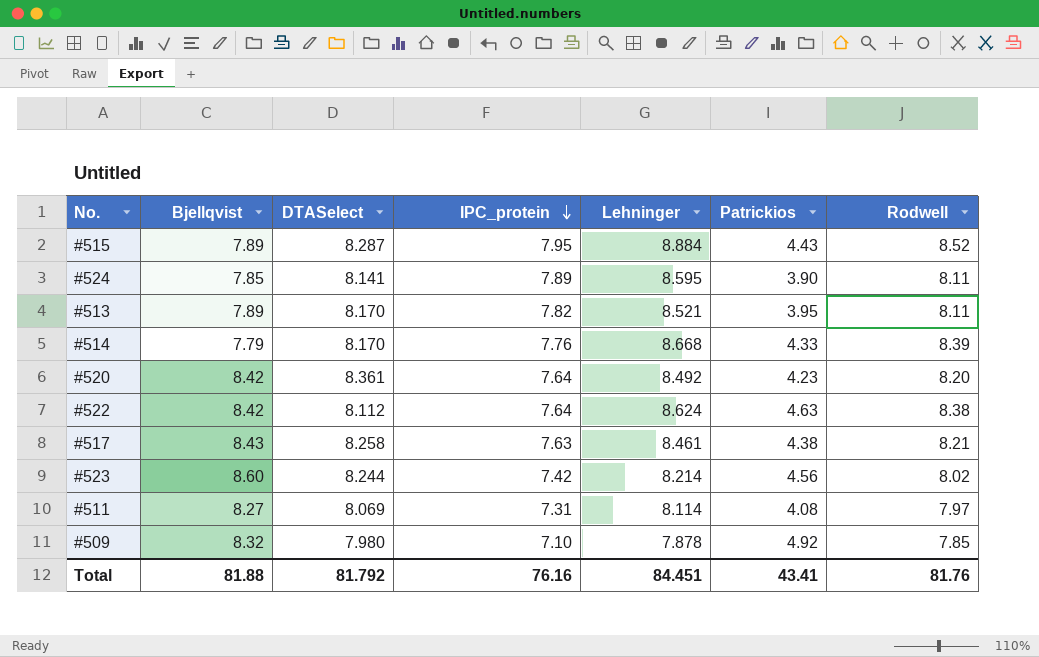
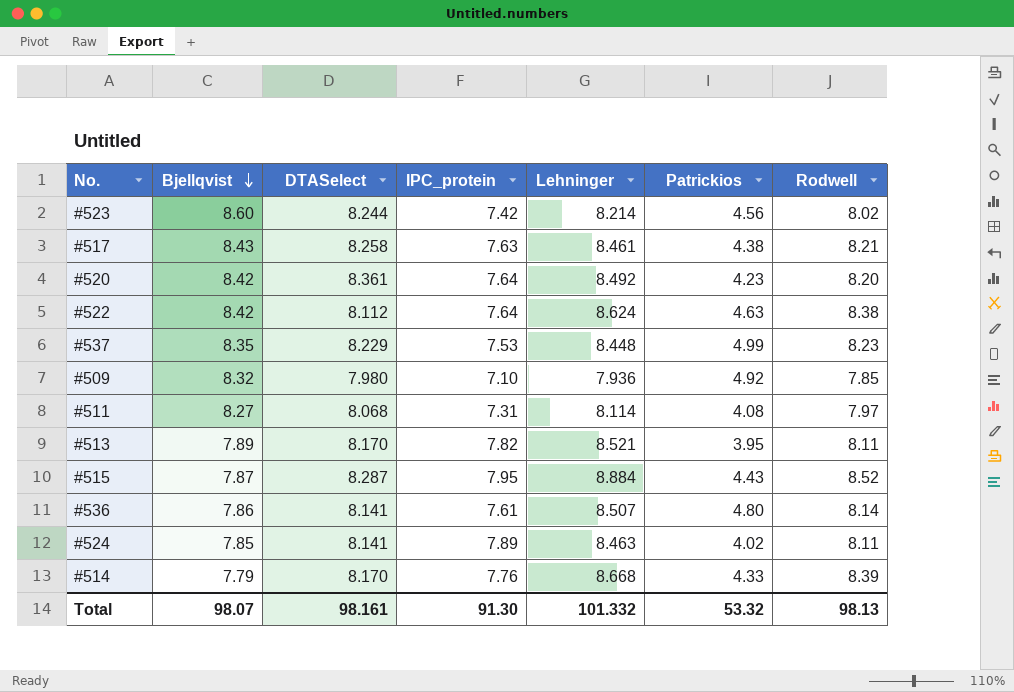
row order: IPC_protein descending -> Bjellqvist descending
row #537: none -> 8.35 | 8.229 | 7.53 | 8.448 | 4.99 | 8.23
#509 | Lehninger: 7.878 -> 7.936
#511 | DTASelect: 8.069 -> 8.068
#515 | Bjellqvist: 7.89 -> 7.87
row #536: none -> 7.86 | 8.141 | 7.61 | 8.507 | 4.80 | 8.14
#524 | Lehninger: 8.595 -> 8.463
#524 | Patrickios: 3.90 -> 4.02
Total | Bjellqvist: 81.88 -> 98.07
Total | DTASelect: 81.792 -> 98.161
Total | IPC_protein: 76.16 -> 91.30
Total | Lehninger: 84.451 -> 101.332
Total | Patrickios: 43.41 -> 53.32
Total | Rodwell: 81.76 -> 98.13

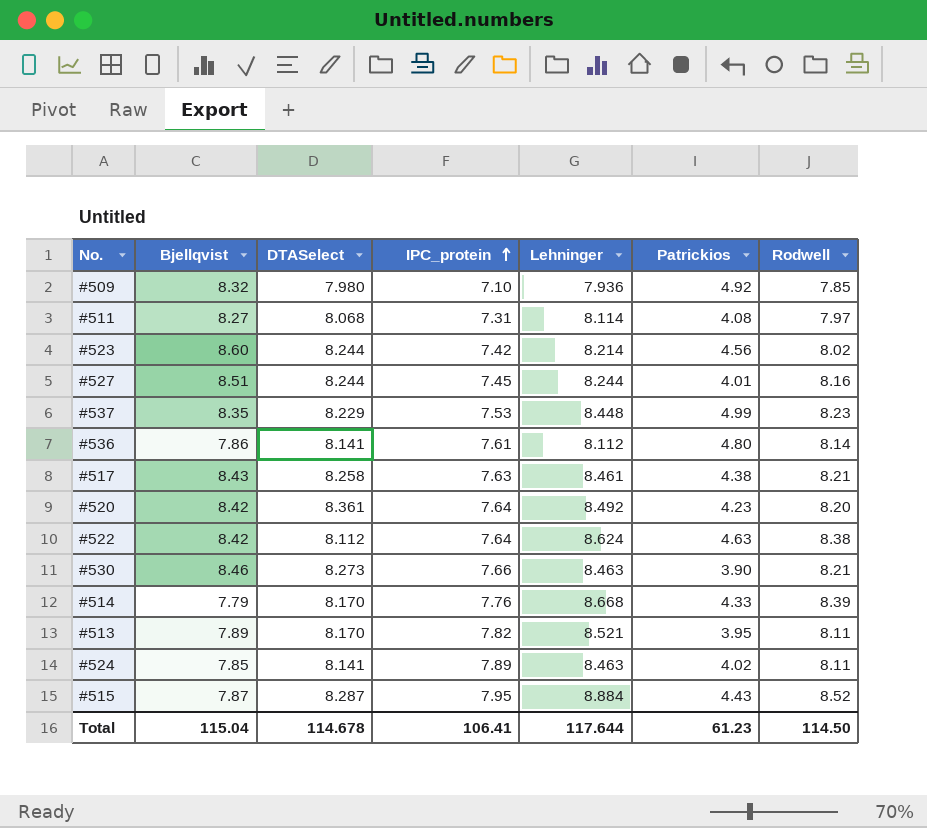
row order: Bjellqvist descending -> IPC_protein ascending
row #527: none -> 8.51 | 8.244 | 7.45 | 8.244 | 4.01 | 8.16
#536 | Lehninger: 8.507 -> 8.112
row #530: none -> 8.46 | 8.273 | 7.66 | 8.463 | 3.90 | 8.21
Total | Bjellqvist: 98.07 -> 115.04
Total | DTASelect: 98.161 -> 114.678
Total | IPC_protein: 91.30 -> 106.41
Total | Lehninger: 101.332 -> 117.644
Total | Patrickios: 53.32 -> 61.23
Total | Rodwell: 98.13 -> 114.50

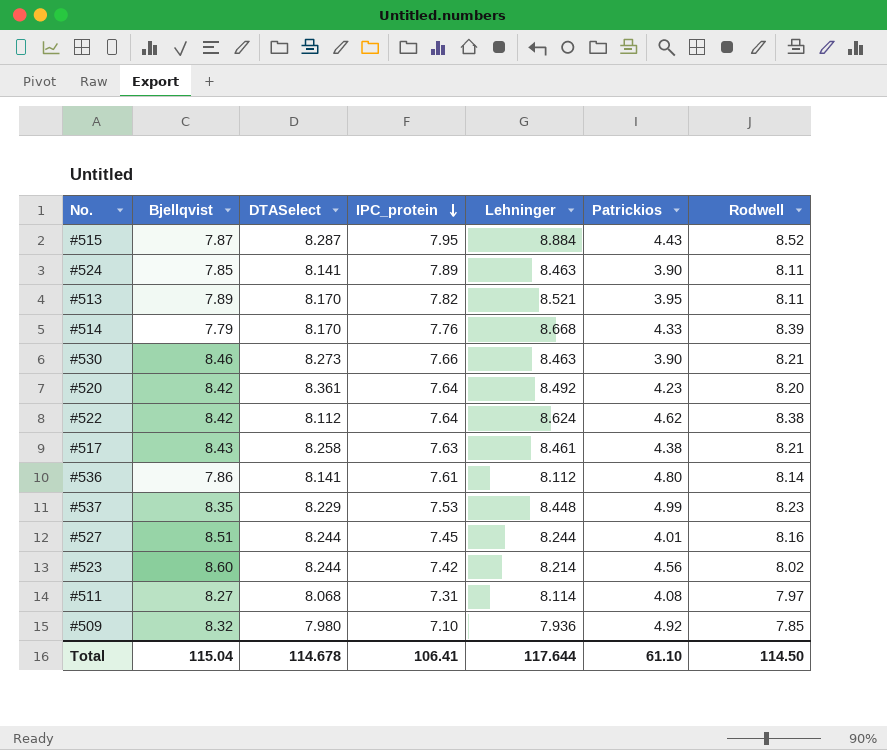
row order: IPC_protein ascending -> IPC_protein descending
#524 | Patrickios: 4.02 -> 3.90
#522 | Patrickios: 4.63 -> 4.62
Total | Patrickios: 61.23 -> 61.10

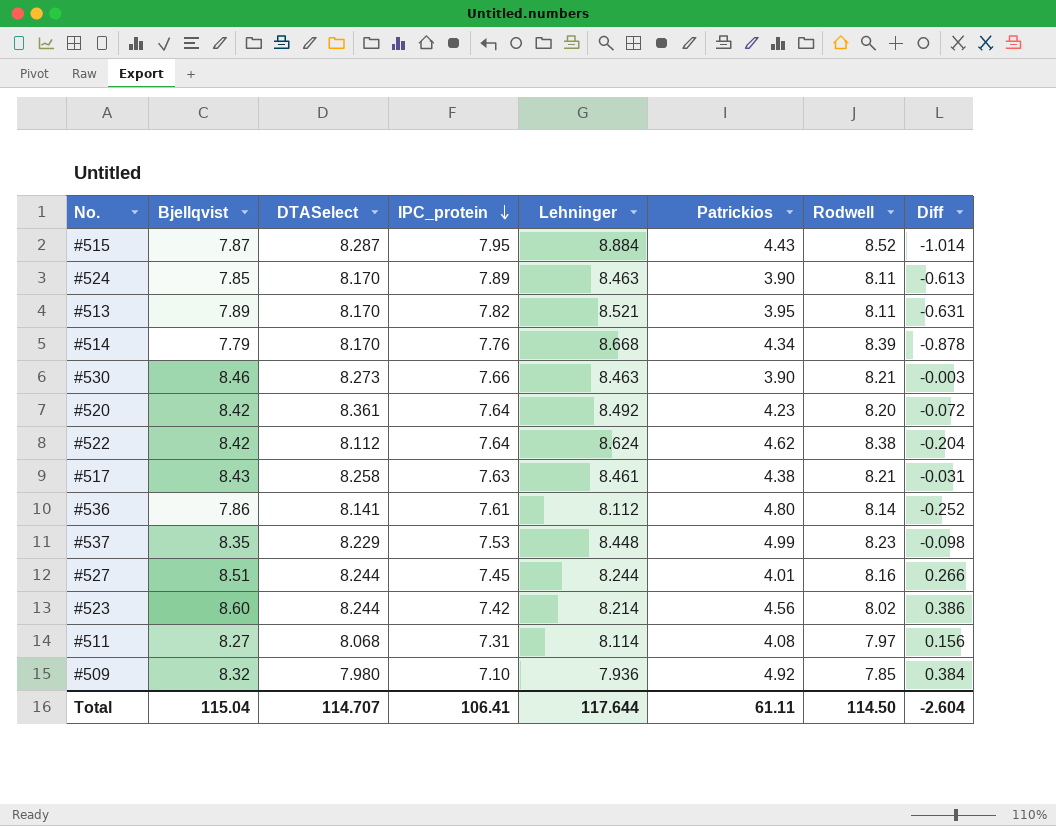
column Diff | formula: none -> [Bjellqvist] - [Lehninger]
#524 | DTASelect: 8.141 -> 8.170
#514 | Patrickios: 4.33 -> 4.34
Total | DTASelect: 114.678 -> 114.707
Total | Patrickios: 61.10 -> 61.11

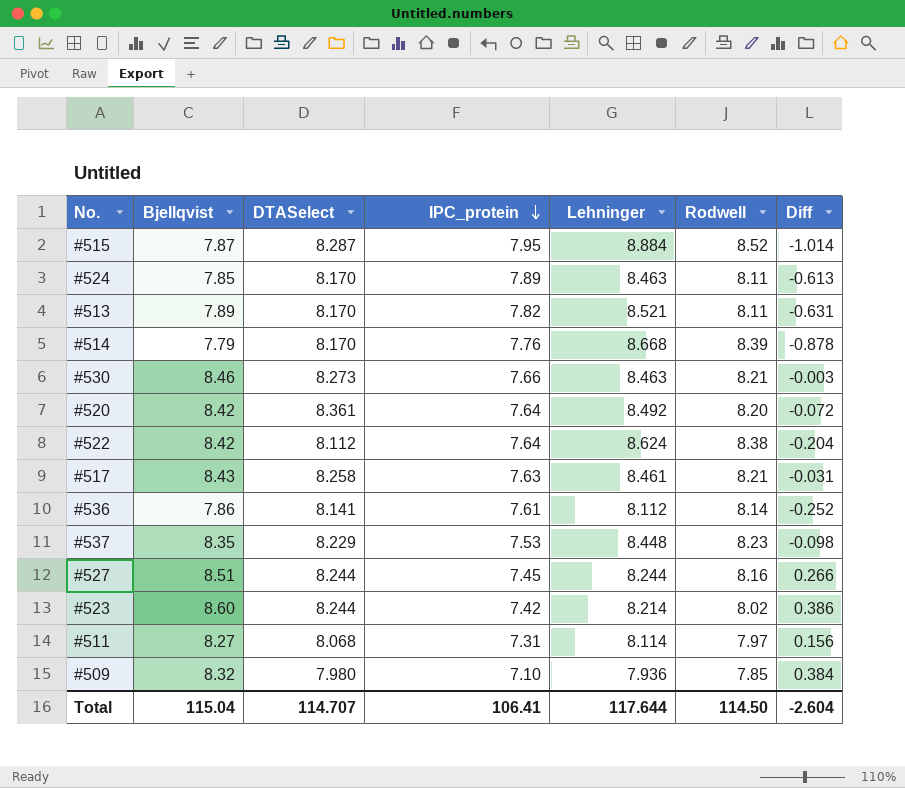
column Patrickios | position: 6 -> none

